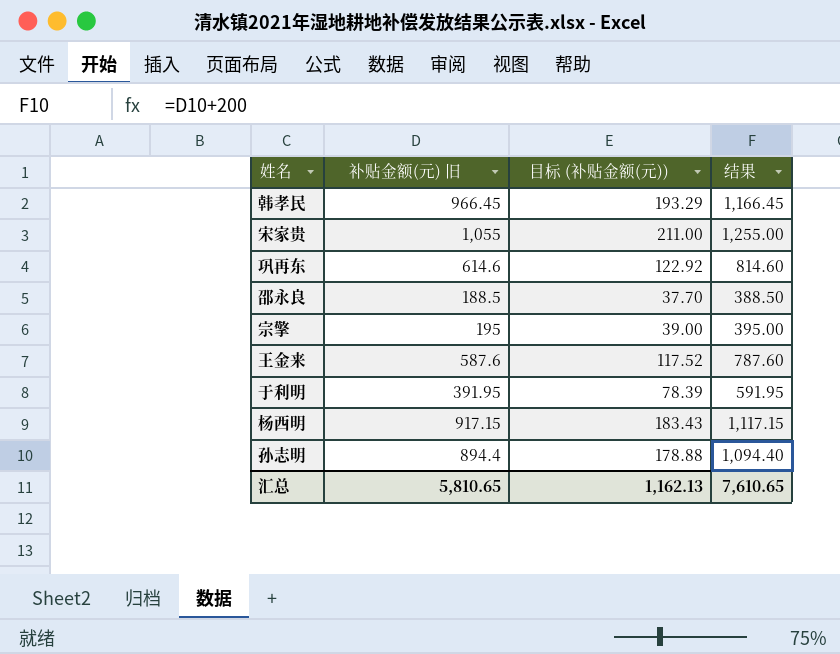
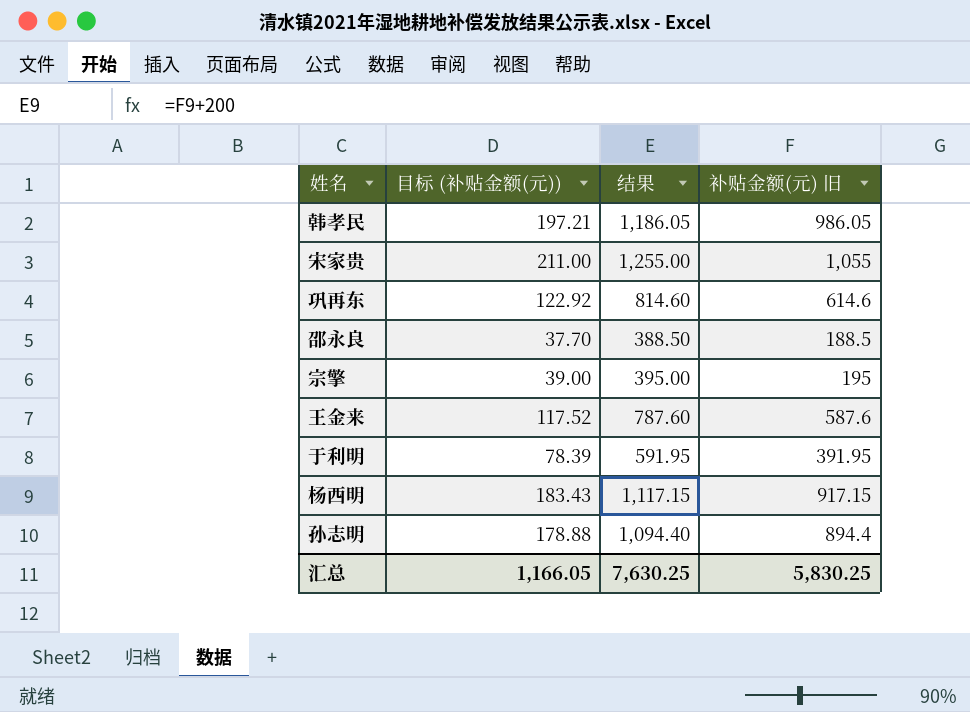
column 补贴金额(元) 旧 | position: 2 -> 4
韩孝民 | 目标 (补贴金额(元)): 193.29 -> 197.21
韩孝民 | 结果: 1,166.45 -> 1,186.05
韩孝民 | 补贴金额(元) 旧: 966.45 -> 986.05
汇总 | 目标 (补贴金额(元)): 1,162.13 -> 1,166.05
汇总 | 结果: 7,610.65 -> 7,630.25
汇总 | 补贴金额(元) 旧: 5,810.65 -> 5,830.25

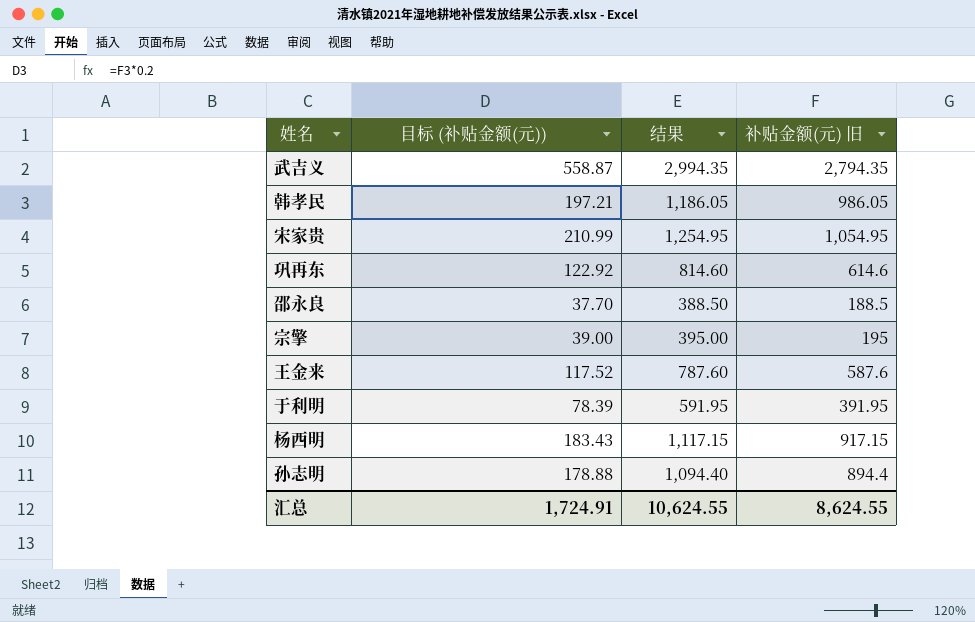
row 武吉义: none -> 558.87 | 2,994.35 | 2,794.35
宋家贵 | 目标 (补贴金额(元)): 211.00 -> 210.99
宋家贵 | 结果: 1,255.00 -> 1,254.95
宋家贵 | 补贴金额(元) 旧: 1,055 -> 1,054.95
汇总 | 目标 (补贴金额(元)): 1,166.05 -> 1,724.91
汇总 | 结果: 7,630.25 -> 10,624.55
汇总 | 补贴金额(元) 旧: 5,830.25 -> 8,624.55

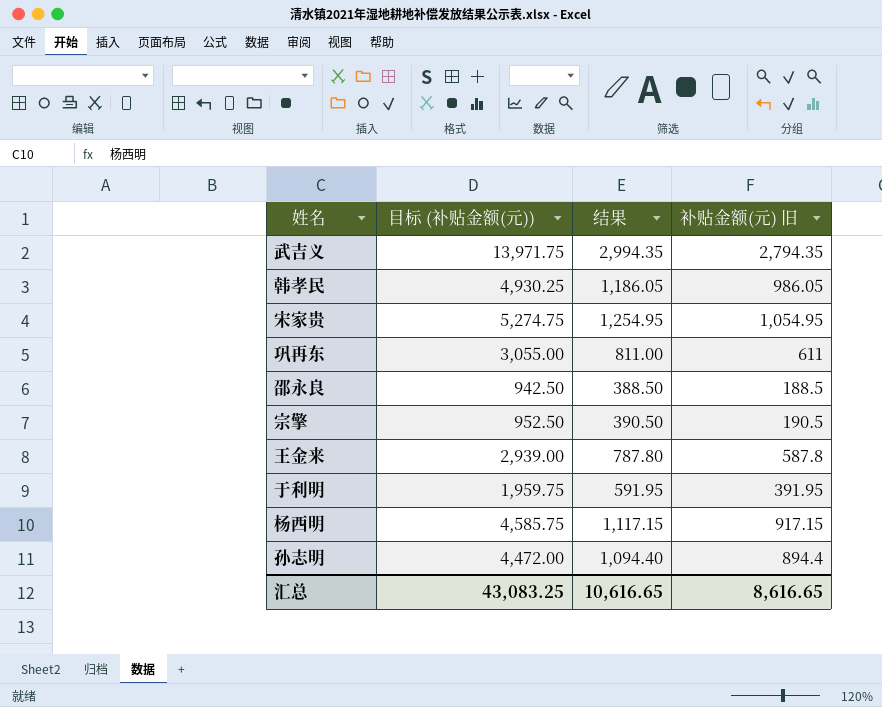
column 目标 (补贴金额(元)) | formula: [补贴金额(元) 旧] * 0.2 -> [补贴金额(元) 旧] * 5
巩再东 | 结果: 814.60 -> 811.00
巩再东 | 补贴金额(元) 旧: 614.6 -> 611
宗擎 | 结果: 395.00 -> 390.50
宗擎 | 补贴金额(元) 旧: 195 -> 190.5
王金来 | 结果: 787.60 -> 787.80
王金来 | 补贴金额(元) 旧: 587.6 -> 587.8
汇总 | 目标 (补贴金额(元)): 1,724.91 -> 43,083.25
汇总 | 结果: 10,624.55 -> 10,616.65
汇总 | 补贴金额(元) 旧: 8,624.55 -> 8,616.65

